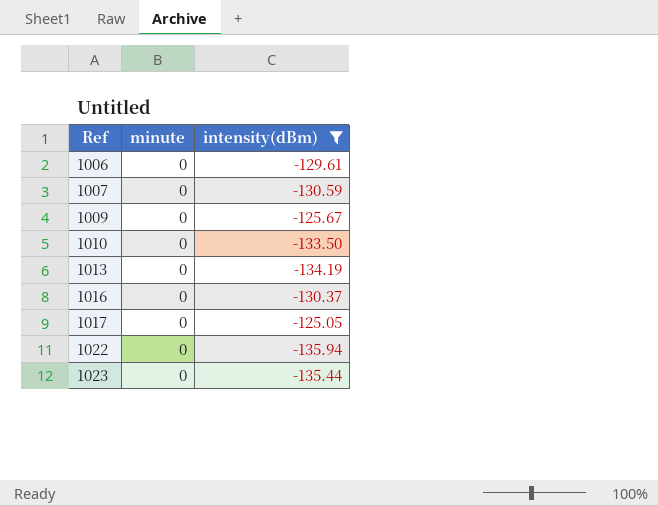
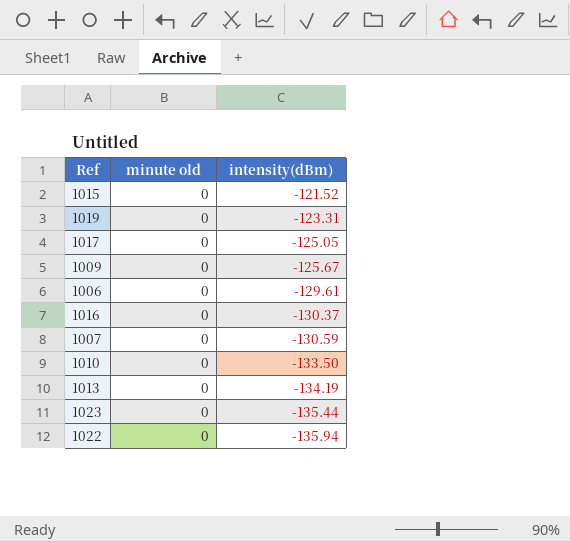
filter: intensity(dBm) <= -125.05 -> none
row order: Ref ascending -> intensity(dBm) descending
column name: minute -> minute old

